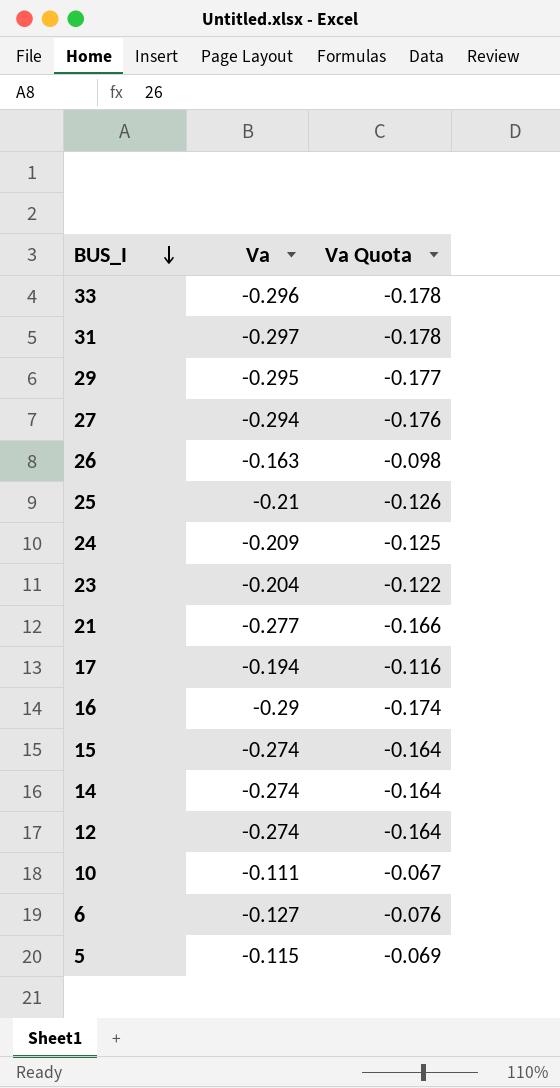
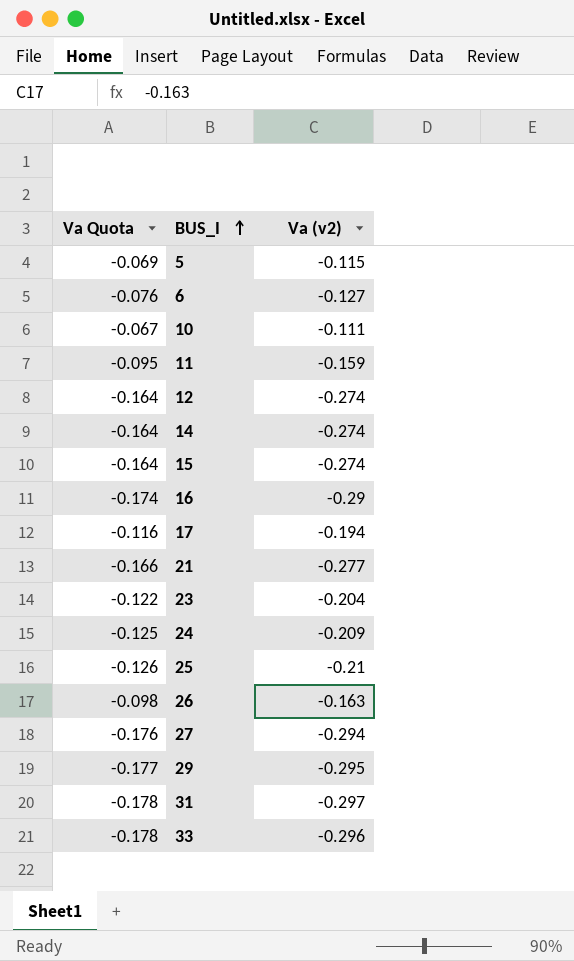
row order: BUS_I descending -> BUS_I ascending
column Va Quota | position: 3 -> 1
column name: Va -> Va (v2)
row 11: none -> -0.095 | -0.159

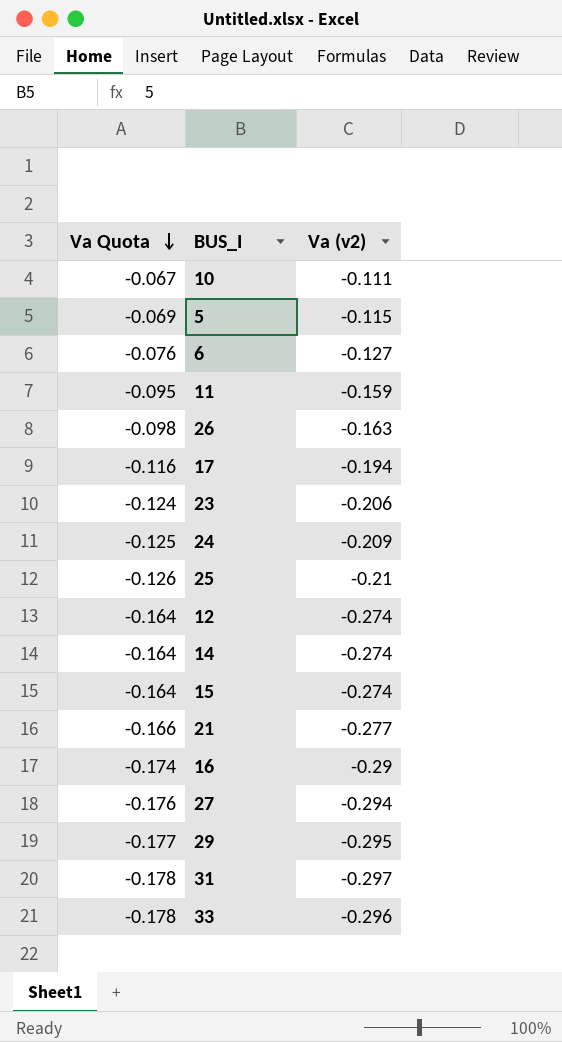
row order: BUS_I ascending -> Va Quota descending
23 | Va Quota: -0.122 -> -0.124
23 | Va (v2): -0.204 -> -0.206

